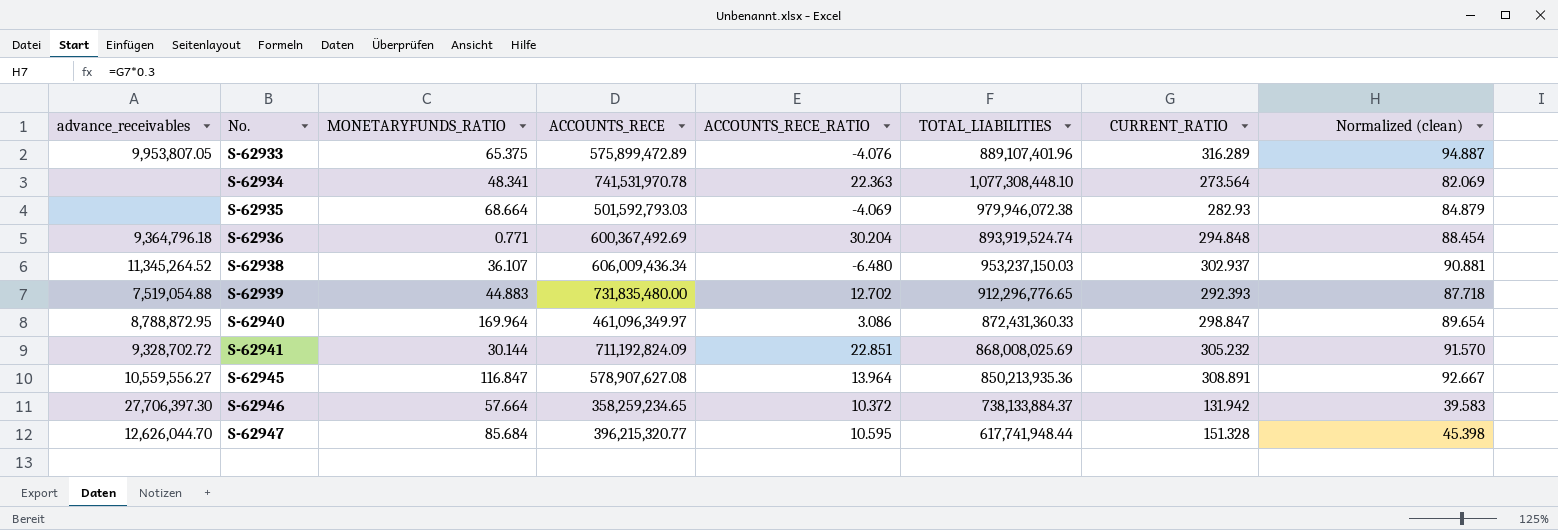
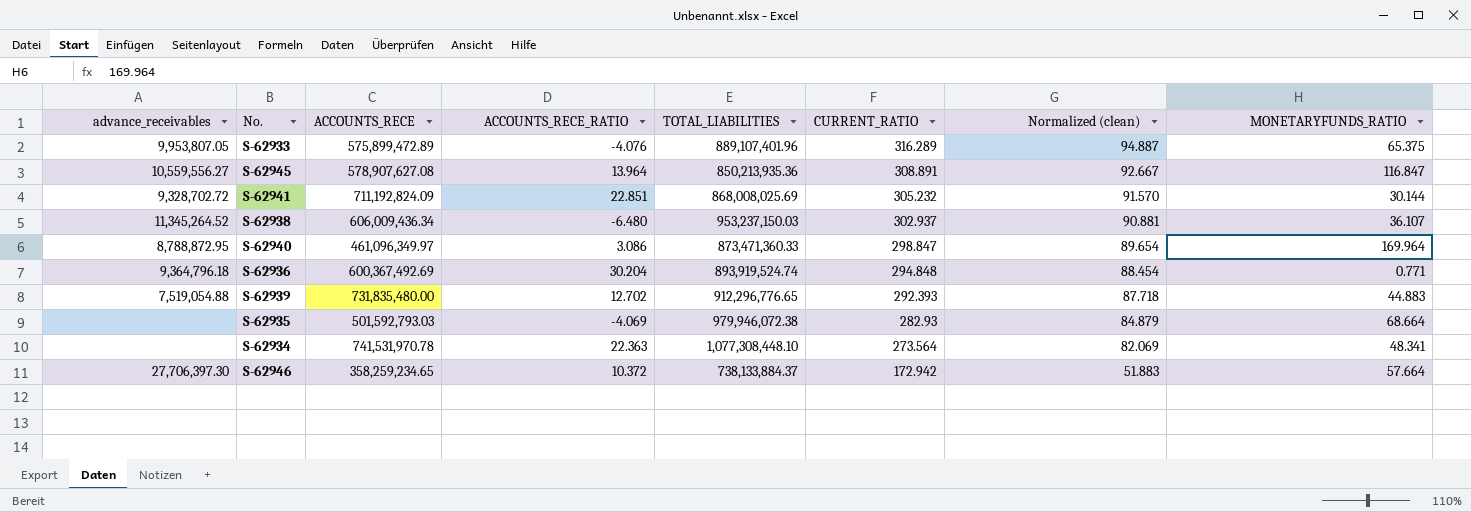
row order: No. ascending -> CURRENT_RATIO descending
column MONETARYFUNDS_RATIO | position: 3 -> 8
row S-62947: 12,626,044.70 | 85.684 | 396,215,320.77 | 10.595 | 617,741,948.44 | 151.328 | 45.398 -> none
S-62940 | TOTAL_LIABILITIES: 872,431,360.33 -> 873,471,360.33
S-62946 | CURRENT_RATIO: 131.942 -> 172.942
S-62946 | Normalized (clean): 39.583 -> 51.883

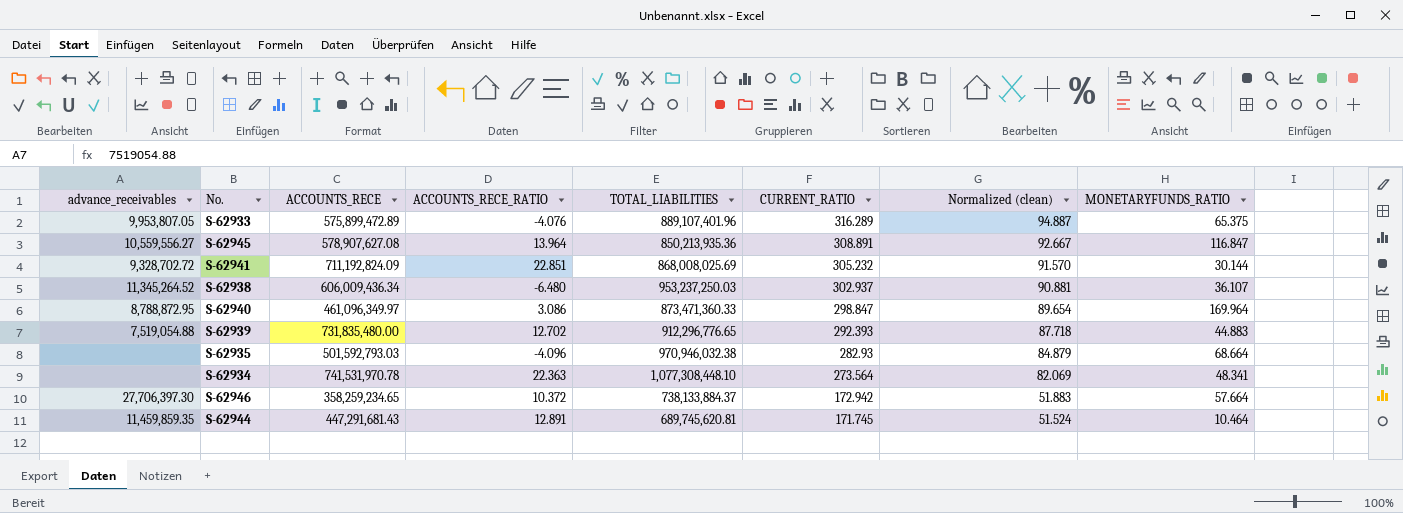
row S-62936: 9,364,796.18 | 600,367,492.69 | 30.204 | 893,919,524.74 | 294.848 | 88.454 | 0.771 -> none
S-62938 | TOTAL_LIABILITIES: 953,237,150.03 -> 953,237,250.03
S-62935 | ACCOUNTS_RECE_RATIO: -4.069 -> -4.096
S-62935 | TOTAL_LIABILITIES: 979,946,072.38 -> 970,946,032.38
row S-62944: none -> 11,459,859.35 | 447,291,681.43 | 12.891 | 689,745,620.81 | 171.745 | 51.524 | 10.464

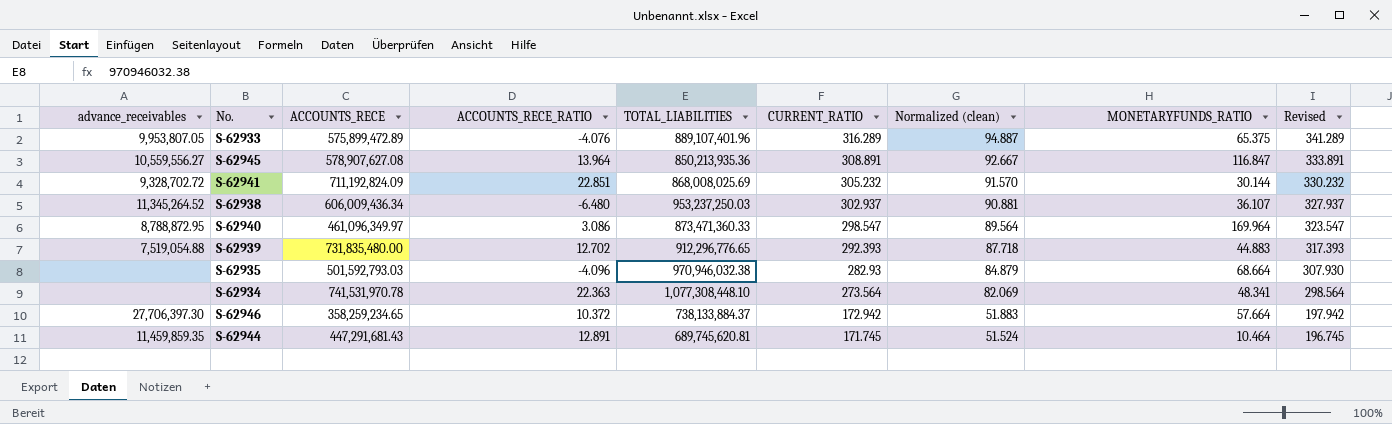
column Revised | formula: none -> [CURRENT_RATIO] + 25
S-62940 | CURRENT_RATIO: 298.847 -> 298.547
S-62940 | Normalized (clean): 89.654 -> 89.564

